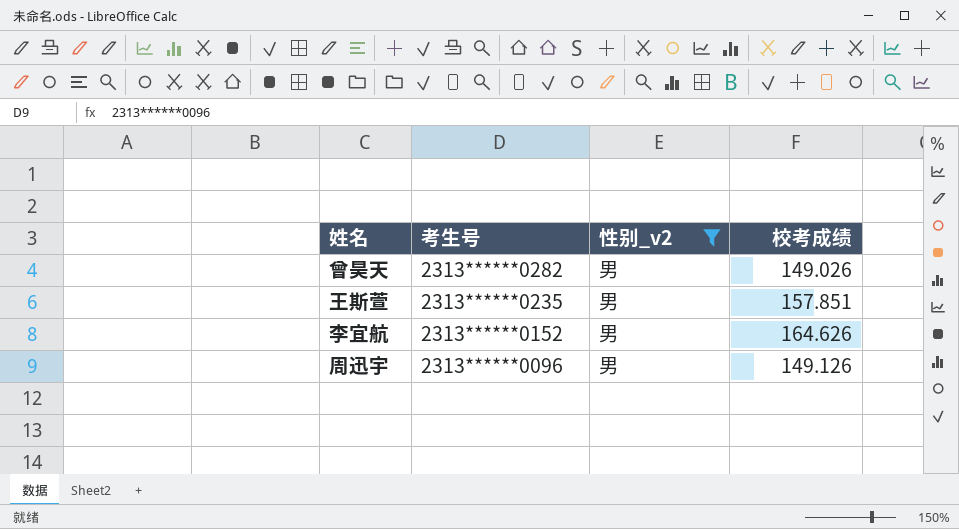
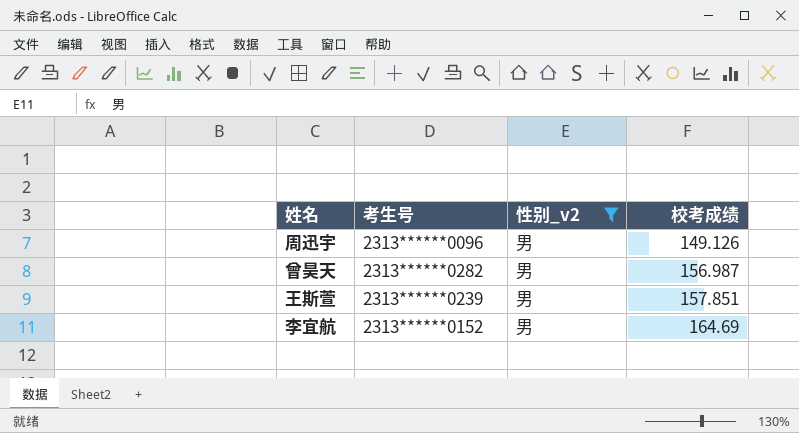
row order: 考生号 descending -> 校考成绩 ascending
曾昊天 | 校考成绩: 149.026 -> 156.987
王斯萱 | 考生号: 2313******0235 -> 2313******0239
李宜航 | 校考成绩: 164.626 -> 164.69

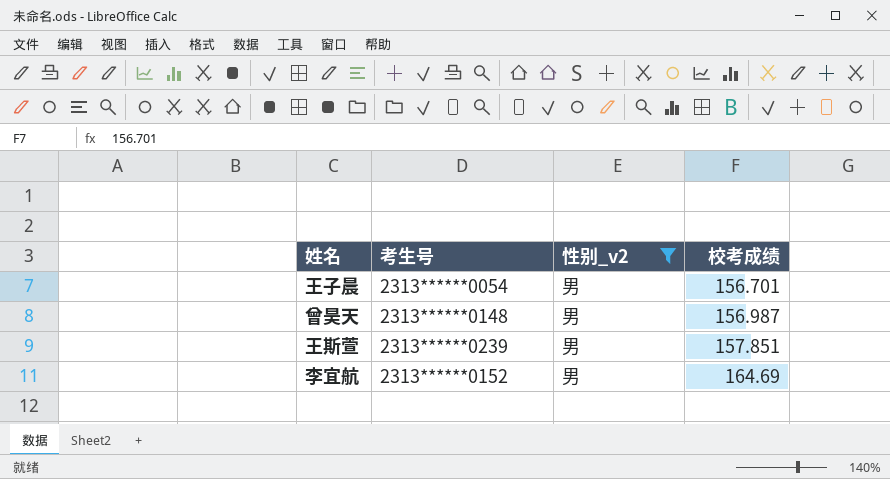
row 周迅宇: 2313******0096 | 男 | 149.126 -> none
row 王子晨: none -> 2313******0054 | 男 | 156.701
曾昊天 | 考生号: 2313******0282 -> 2313******0148

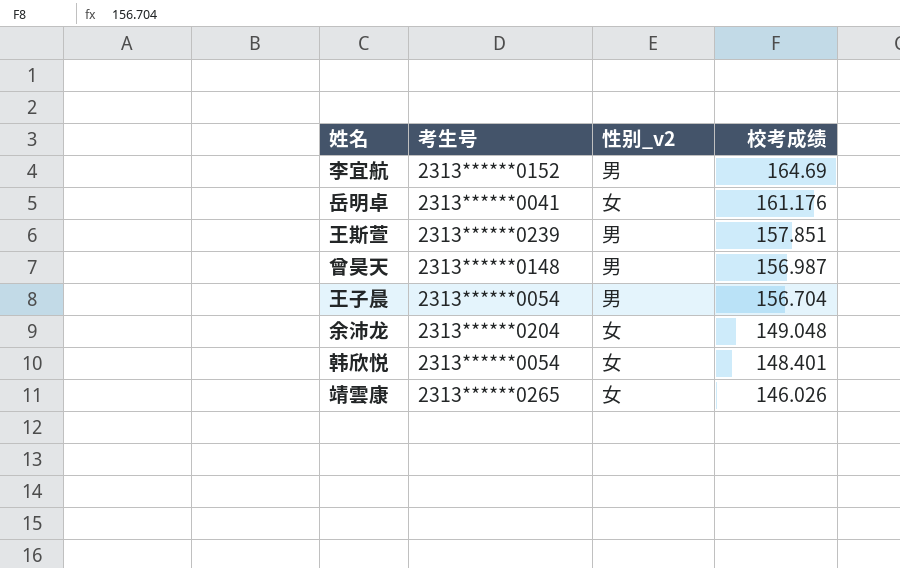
filter: 性别_v2 = 男 -> none
row order: 校考成绩 ascending -> 校考成绩 descending
王子晨 | 校考成绩: 156.701 -> 156.704

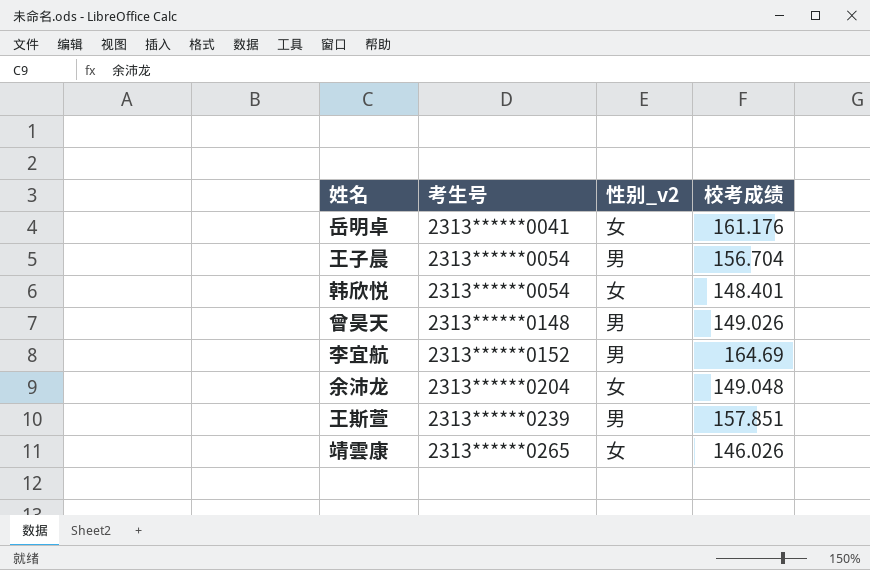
row order: 校考成绩 descending -> 考生号 ascending
曾昊天 | 校考成绩: 156.987 -> 149.026

